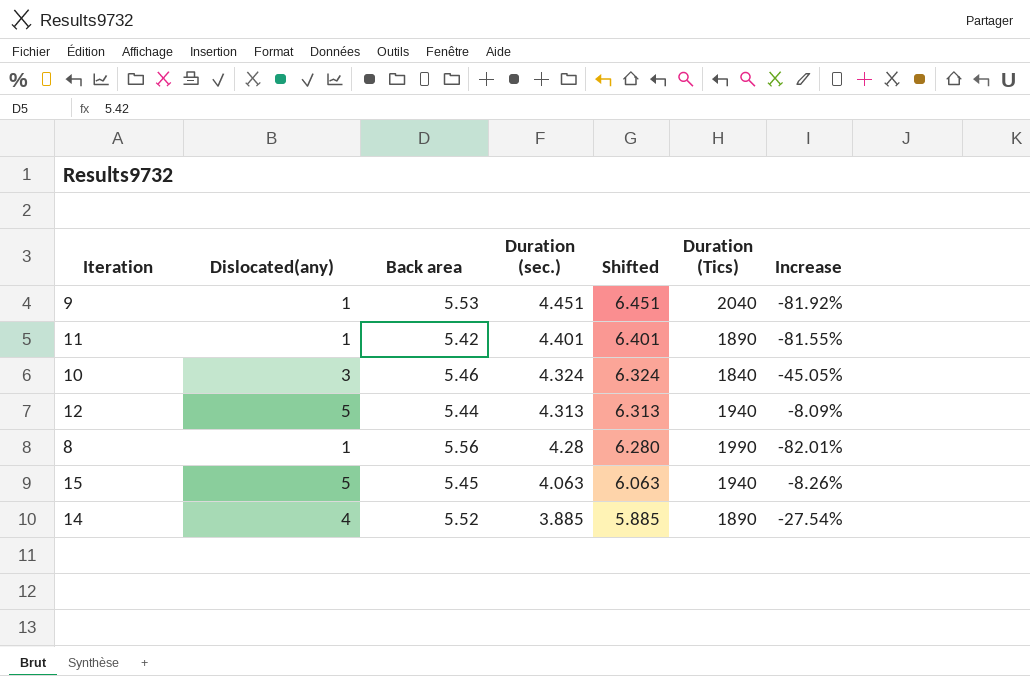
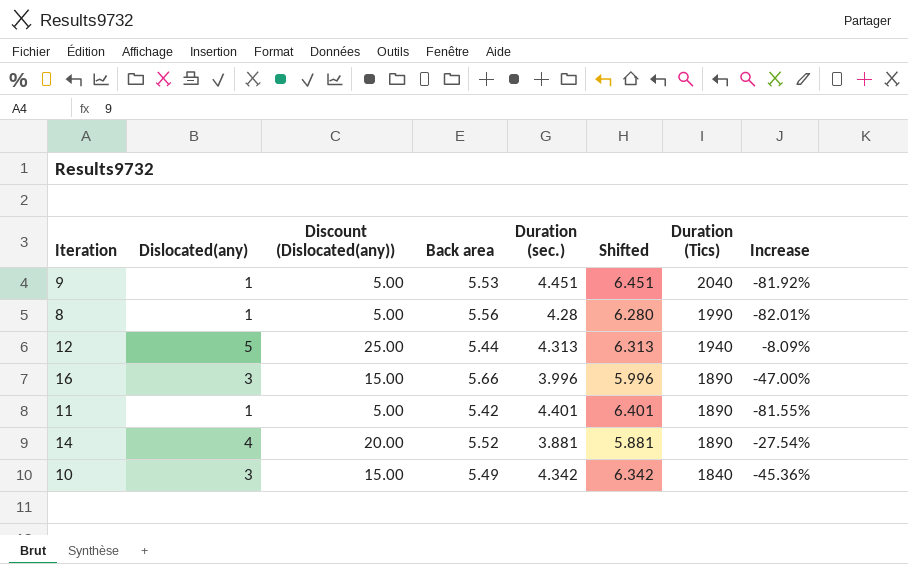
row order: Duration (sec.) descending -> Duration (Tics) descending
column Discount (Dislocated(any)) | formula: none -> [Dislocated(any)] * 5
row 15: 5 | 5.45 | 4.063 | 6.063 | 1940 | -8.26% -> none
row 16: none -> 3 | 15.00 | 5.66 | 3.996 | 5.996 | 1890 | -47.00%
14 | Duration (sec.): 3.885 -> 3.881
14 | Shifted: 5.885 -> 5.881
10 | Back area: 5.46 -> 5.49
10 | Duration (sec.): 4.324 -> 4.342
10 | Shifted: 6.324 -> 6.342
10 | Increase: -45.05% -> -45.36%

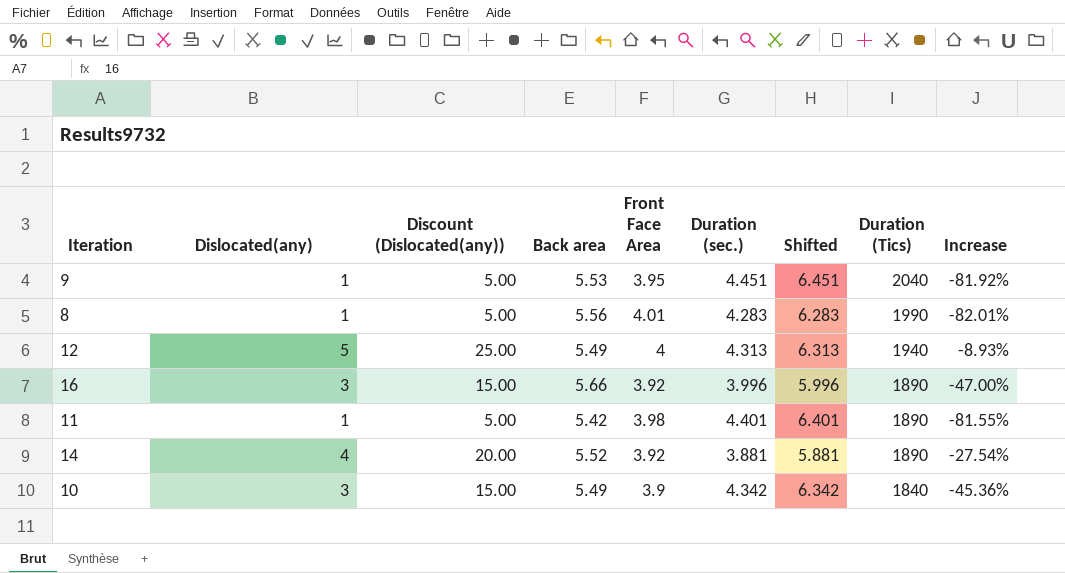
column Front Face Area | position: none -> 5
8 | Duration (sec.): 4.28 -> 4.283
8 | Shifted: 6.280 -> 6.283
12 | Back area: 5.44 -> 5.49
12 | Increase: -8.09% -> -8.93%

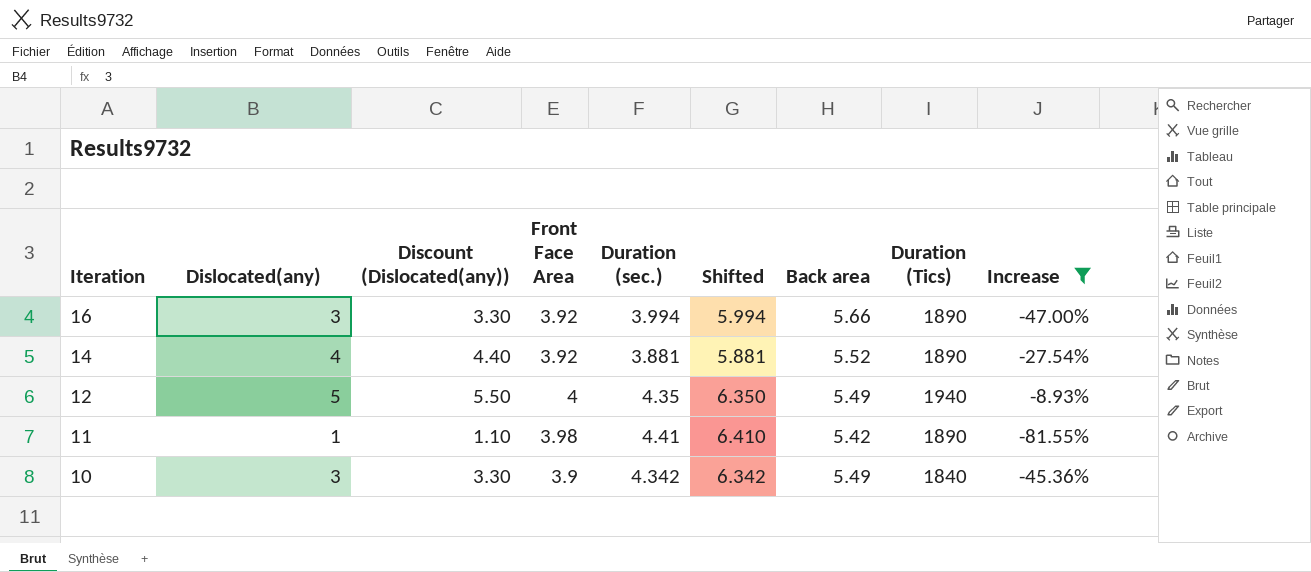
filter: none -> Increase >= -81.55%
row order: Duration (Tics) descending -> Iteration descending
column Discount (Dislocated(any)) | formula: [Dislocated(any)] * 5 -> [Dislocated(any)] * 1.1
column Back area | position: 4 -> 7
16 | Duration (sec.): 3.996 -> 3.994
16 | Shifted: 5.996 -> 5.994
12 | Duration (sec.): 4.313 -> 4.35
12 | Shifted: 6.313 -> 6.350
11 | Duration (sec.): 4.401 -> 4.41
11 | Shifted: 6.401 -> 6.410

